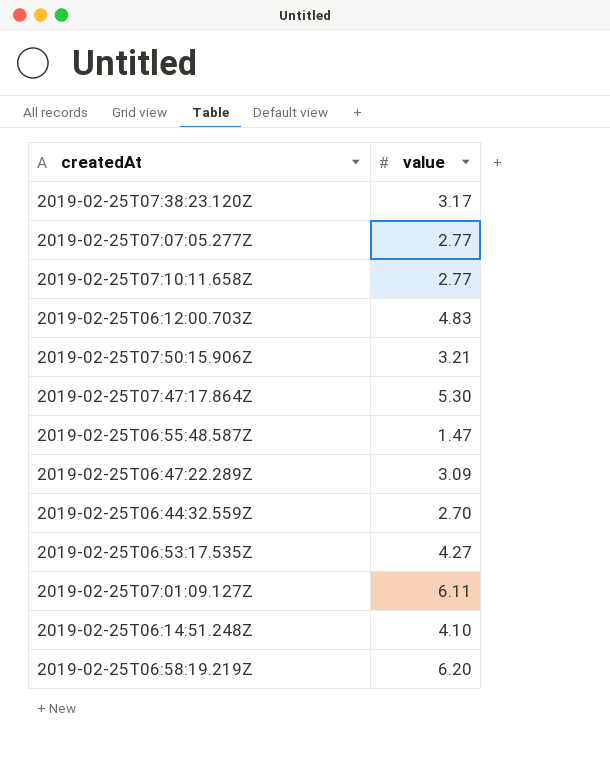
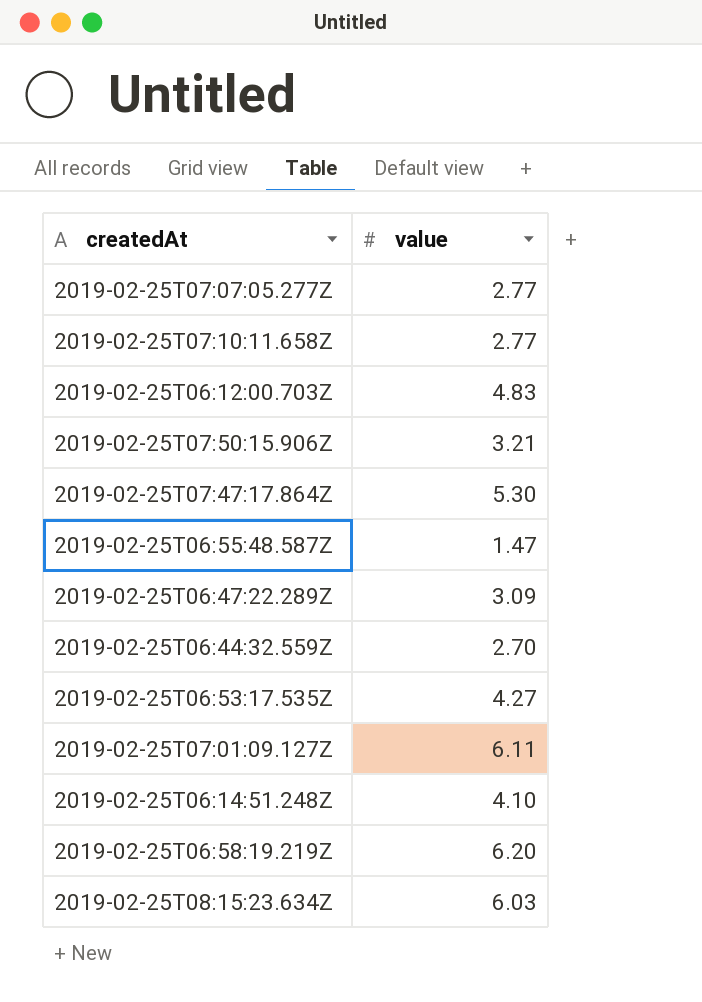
row 2019-02-25T07:38:23.120Z: 3.17 -> none
row 2019-02-25T08:15:23.634Z: none -> 6.03

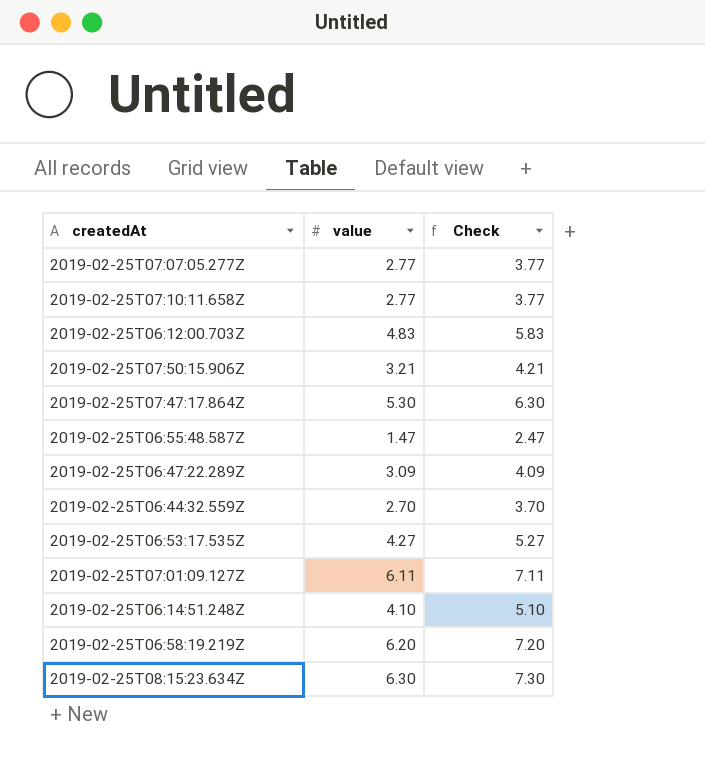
column Check | formula: none -> [value] + 1
2019-02-25T08:15:23.634Z | value: 6.03 -> 6.30

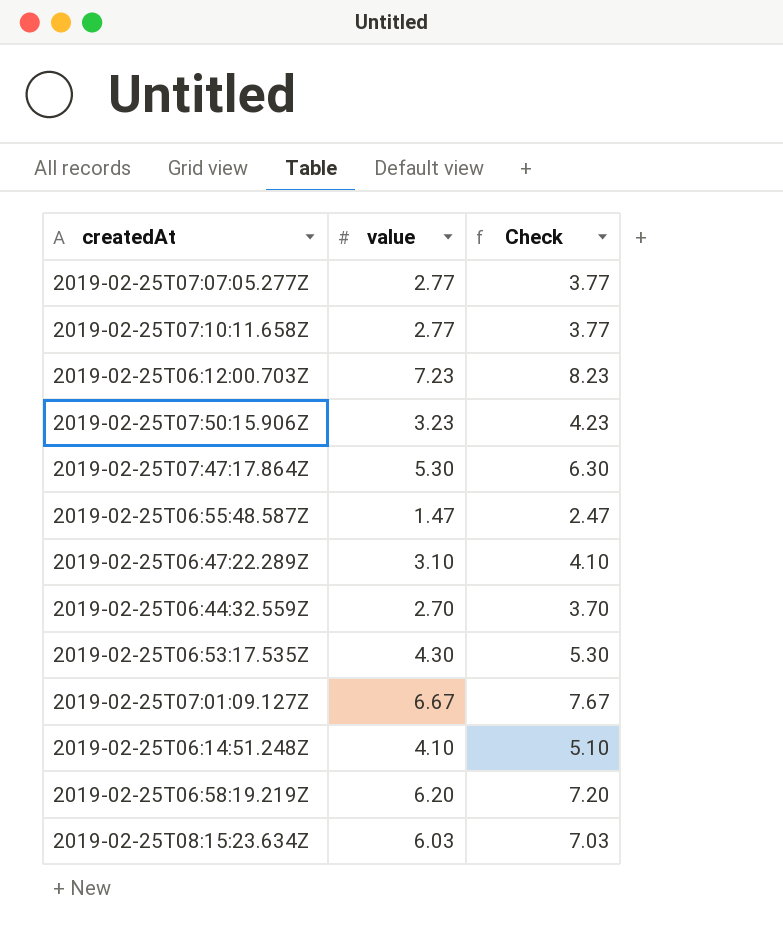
2019-02-25T06:12:00.703Z | value: 4.83 -> 7.23
2019-02-25T06:12:00.703Z | Check: 5.83 -> 8.23
2019-02-25T07:50:15.906Z | value: 3.21 -> 3.23
2019-02-25T07:50:15.906Z | Check: 4.21 -> 4.23
2019-02-25T06:47:22.289Z | value: 3.09 -> 3.10
2019-02-25T06:47:22.289Z | Check: 4.09 -> 4.10
2019-02-25T06:53:17.535Z | value: 4.27 -> 4.30
2019-02-25T06:53:17.535Z | Check: 5.27 -> 5.30
2019-02-25T07:01:09.127Z | value: 6.11 -> 6.67
2019-02-25T07:01:09.127Z | Check: 7.11 -> 7.67
2019-02-25T08:15:23.634Z | value: 6.30 -> 6.03
2019-02-25T08:15:23.634Z | Check: 7.30 -> 7.03

